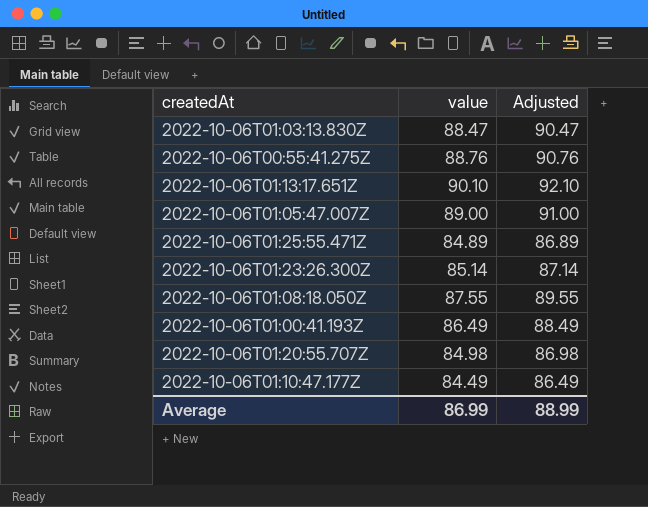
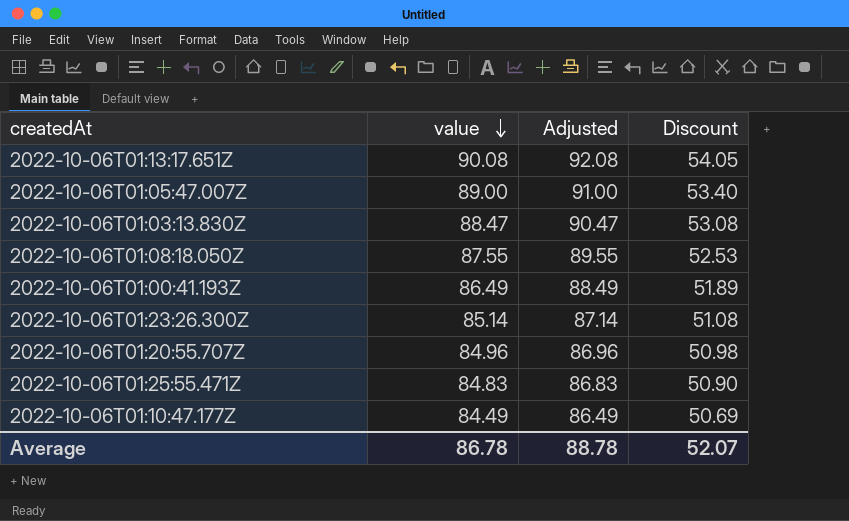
row order: none -> value descending
column Discount | formula: none -> [value] * 0.6
row 2022-10-06T00:55:41.275Z: 88.76 | 90.76 -> none
2022-10-06T01:13:17.651Z | value: 90.10 -> 90.08
2022-10-06T01:13:17.651Z | Adjusted: 92.10 -> 92.08
2022-10-06T01:20:55.707Z | value: 84.98 -> 84.96
2022-10-06T01:20:55.707Z | Adjusted: 86.98 -> 86.96
2022-10-06T01:25:55.471Z | value: 84.89 -> 84.83
2022-10-06T01:25:55.471Z | Adjusted: 86.89 -> 86.83
Average | value: 86.99 -> 86.78
Average | Adjusted: 88.99 -> 88.78

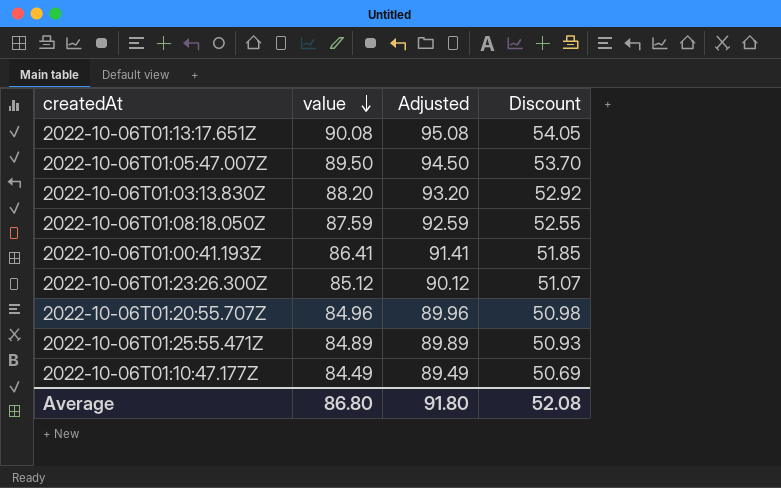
column Adjusted | formula: [value] + 2 -> [value] + 5
2022-10-06T01:05:47.007Z | value: 89.00 -> 89.50
2022-10-06T01:05:47.007Z | Discount: 53.40 -> 53.70
2022-10-06T01:03:13.830Z | value: 88.47 -> 88.20
2022-10-06T01:03:13.830Z | Discount: 53.08 -> 52.92
2022-10-06T01:08:18.050Z | value: 87.55 -> 87.59
2022-10-06T01:08:18.050Z | Discount: 52.53 -> 52.55
2022-10-06T01:00:41.193Z | value: 86.49 -> 86.41
2022-10-06T01:00:41.193Z | Discount: 51.89 -> 51.85
2022-10-06T01:23:26.300Z | value: 85.14 -> 85.12
2022-10-06T01:23:26.300Z | Discount: 51.08 -> 51.07
2022-10-06T01:25:55.471Z | value: 84.83 -> 84.89
2022-10-06T01:25:55.471Z | Discount: 50.90 -> 50.93
Average | value: 86.78 -> 86.80
Average | Adjusted: 88.78 -> 91.80
Average | Discount: 52.07 -> 52.08

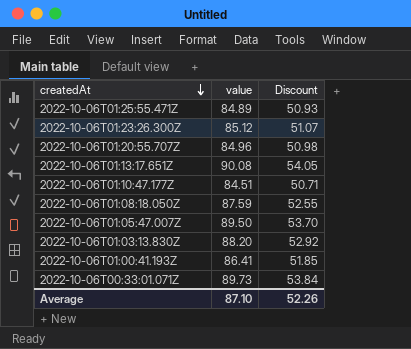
row order: value descending -> createdAt descending
column Adjusted | formula: [value] + 5 -> none
2022-10-06T01:10:47.177Z | value: 84.49 -> 84.51
2022-10-06T01:10:47.177Z | Discount: 50.69 -> 50.71
row 2022-10-06T00:33:01.071Z: none -> 89.73 | 53.84
Average | value: 86.80 -> 87.10
Average | Discount: 52.08 -> 52.26

